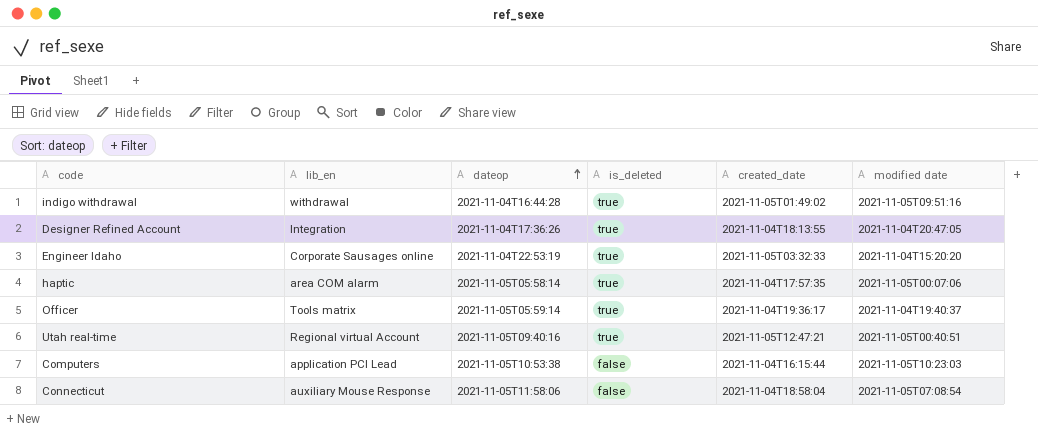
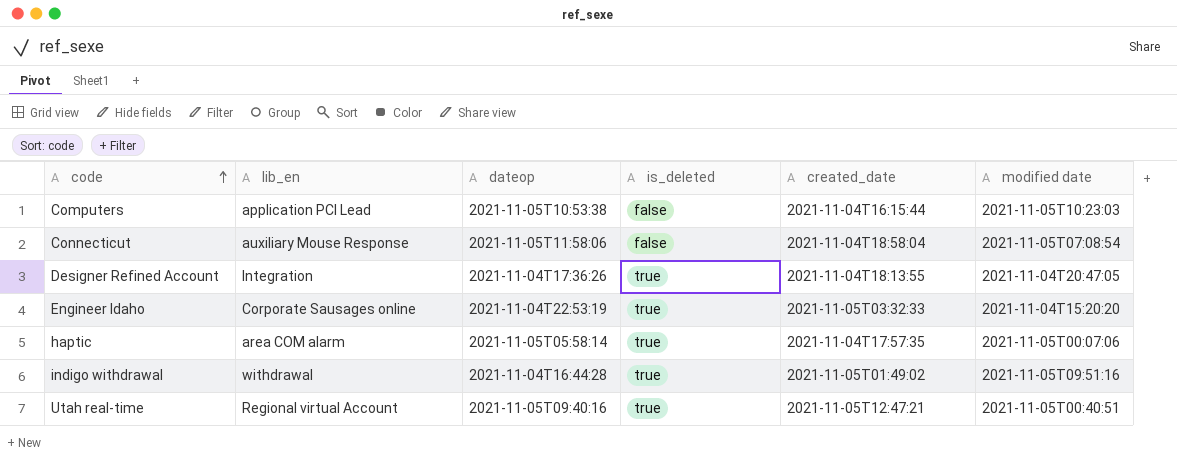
row order: dateop ascending -> code ascending
row Officer: Tools matrix | 2021-11-05T05:59:14 | true | 2021-11-04T19:36:17 | 2021-11-04T19:40:37 -> none

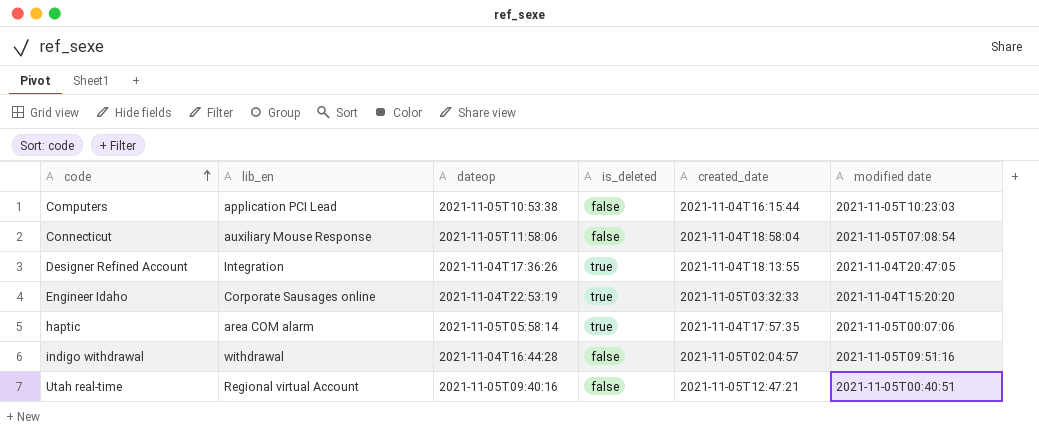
indigo withdrawal | is_deleted: true -> false
indigo withdrawal | created_date: 2021-11-05T01:49:02 -> 2021-11-05T02:04:57
Utah real-time | is_deleted: true -> false

